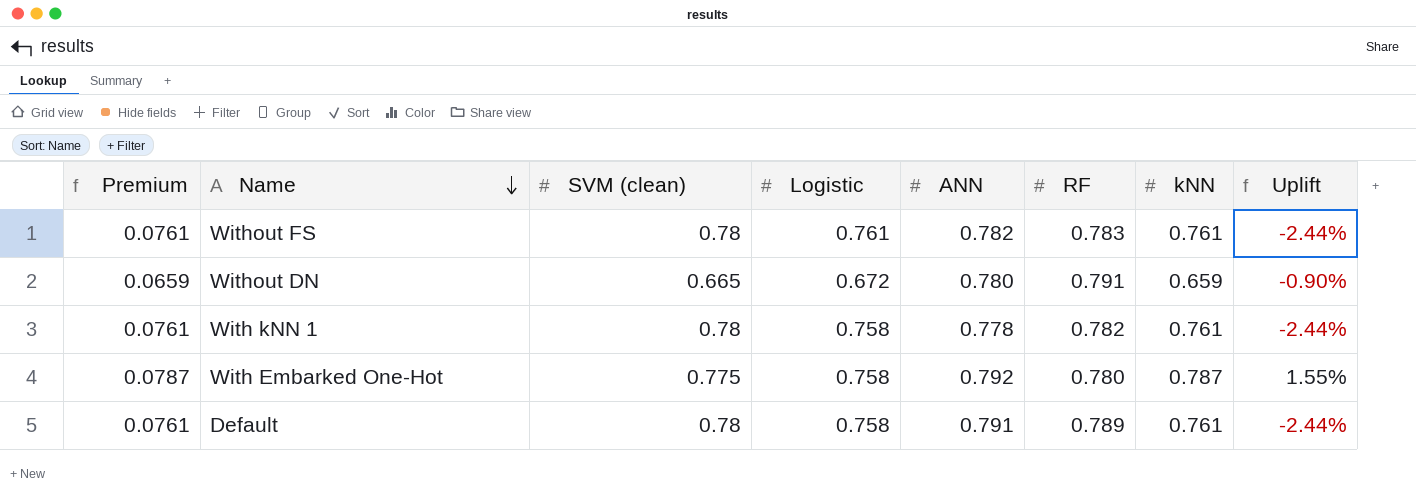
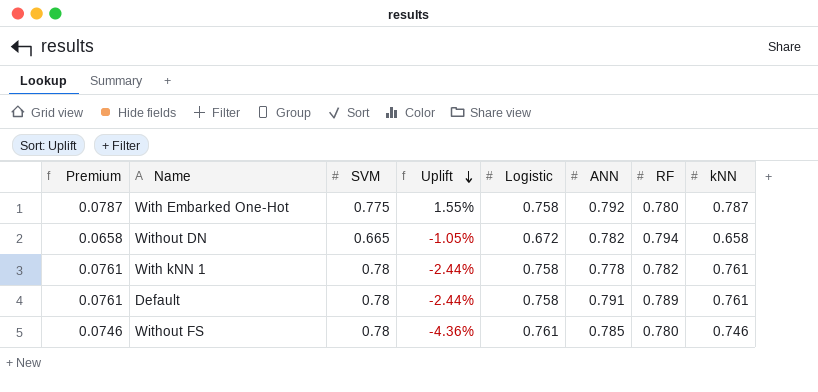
row order: Name descending -> Uplift descending
column name: SVM (clean) -> SVM
column Uplift | position: 8 -> 4
Without DN | Premium: 0.0659 -> 0.0658
Without DN | Uplift: -0.90% -> -1.05%
Without DN | ANN: 0.780 -> 0.782
Without DN | RF: 0.791 -> 0.794
Without DN | kNN: 0.659 -> 0.658
Without FS | Premium: 0.0761 -> 0.0746
Without FS | Uplift: -2.44% -> -4.36%
Without FS | ANN: 0.782 -> 0.785
Without FS | RF: 0.783 -> 0.780
Without FS | kNN: 0.761 -> 0.746

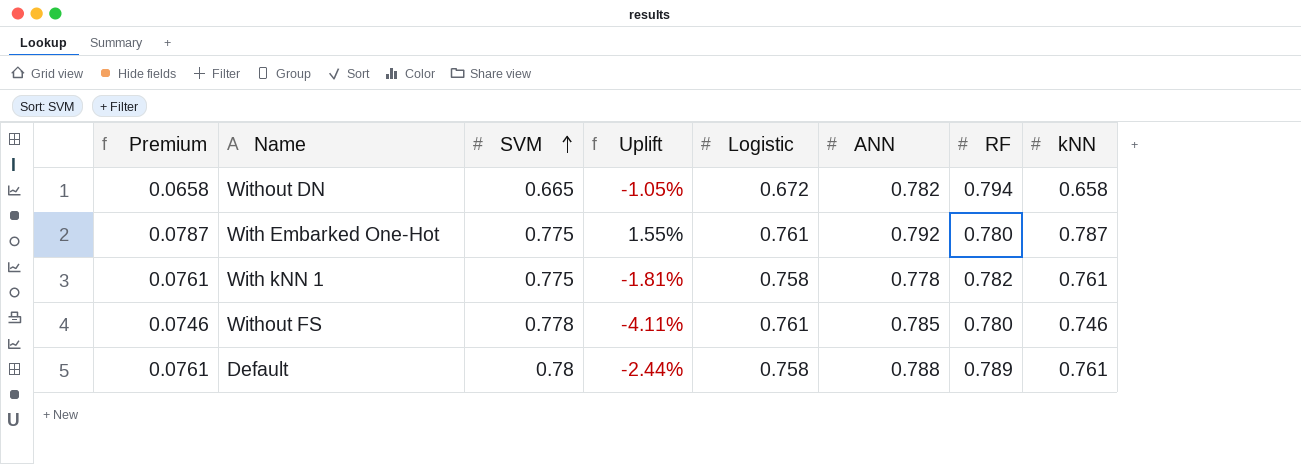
row order: Uplift descending -> SVM ascending
With Embarked One-Hot | Logistic: 0.758 -> 0.761
With kNN 1 | SVM: 0.78 -> 0.775
With kNN 1 | Uplift: -2.44% -> -1.81%
Without FS | SVM: 0.78 -> 0.778
Without FS | Uplift: -4.36% -> -4.11%
Default | ANN: 0.791 -> 0.788

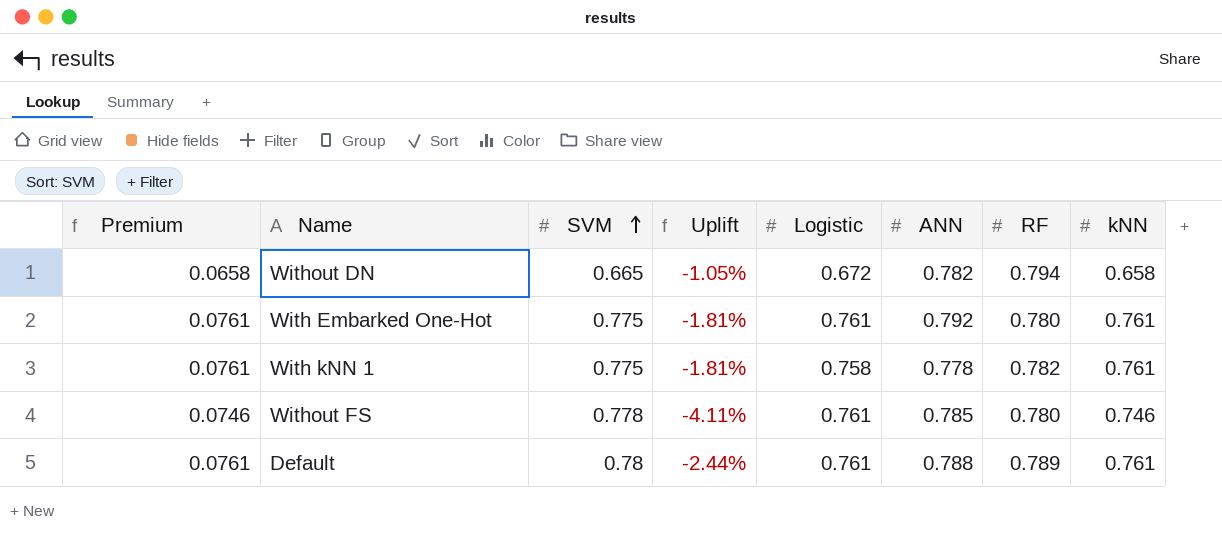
With Embarked One-Hot | Premium: 0.0787 -> 0.0761
With Embarked One-Hot | Uplift: 1.55% -> -1.81%
With Embarked One-Hot | kNN: 0.787 -> 0.761
Default | Logistic: 0.758 -> 0.761

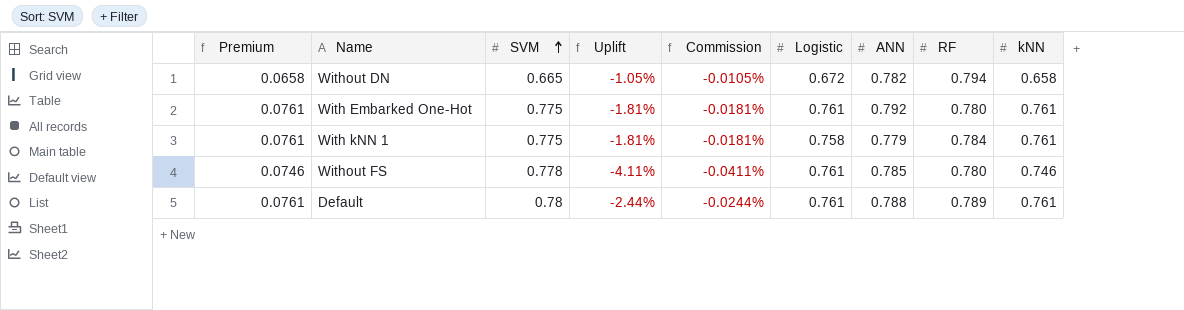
column Commission | formula: none -> [Uplift] * 0.01
With kNN 1 | ANN: 0.778 -> 0.779
With kNN 1 | RF: 0.782 -> 0.784

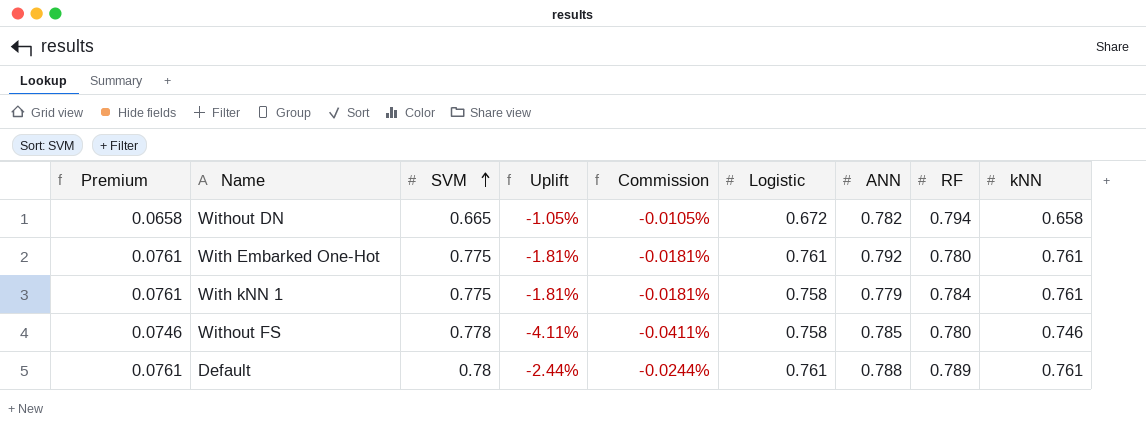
Without FS | Logistic: 0.761 -> 0.758

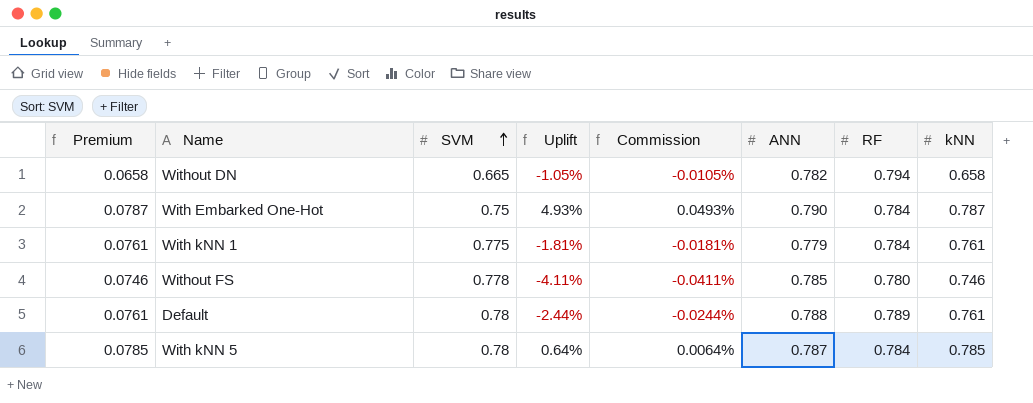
column Logistic | position: 6 -> none
With Embarked One-Hot | Premium: 0.0761 -> 0.0787
With Embarked One-Hot | SVM: 0.775 -> 0.75
With Embarked One-Hot | Uplift: -1.81% -> 4.93%
With Embarked One-Hot | Commission: -0.0181% -> 0.0493%
With Embarked One-Hot | ANN: 0.792 -> 0.790
With Embarked One-Hot | RF: 0.780 -> 0.784
With Embarked One-Hot | kNN: 0.761 -> 0.787
row With kNN 5: none -> 0.0785 | 0.78 | 0.64% | 0.0064% | 0.787 | 0.784 | 0.785

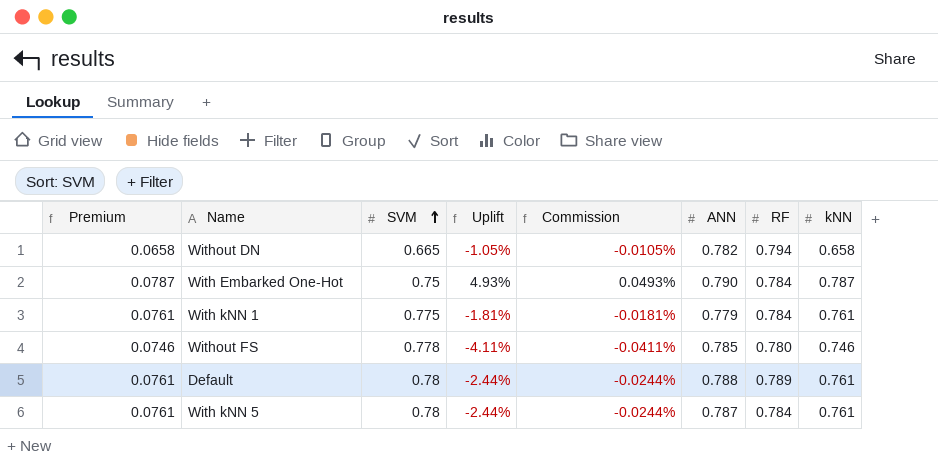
With kNN 5 | Premium: 0.0785 -> 0.0761
With kNN 5 | Uplift: 0.64% -> -2.44%
With kNN 5 | Commission: 0.0064% -> -0.0244%
With kNN 5 | kNN: 0.785 -> 0.761

